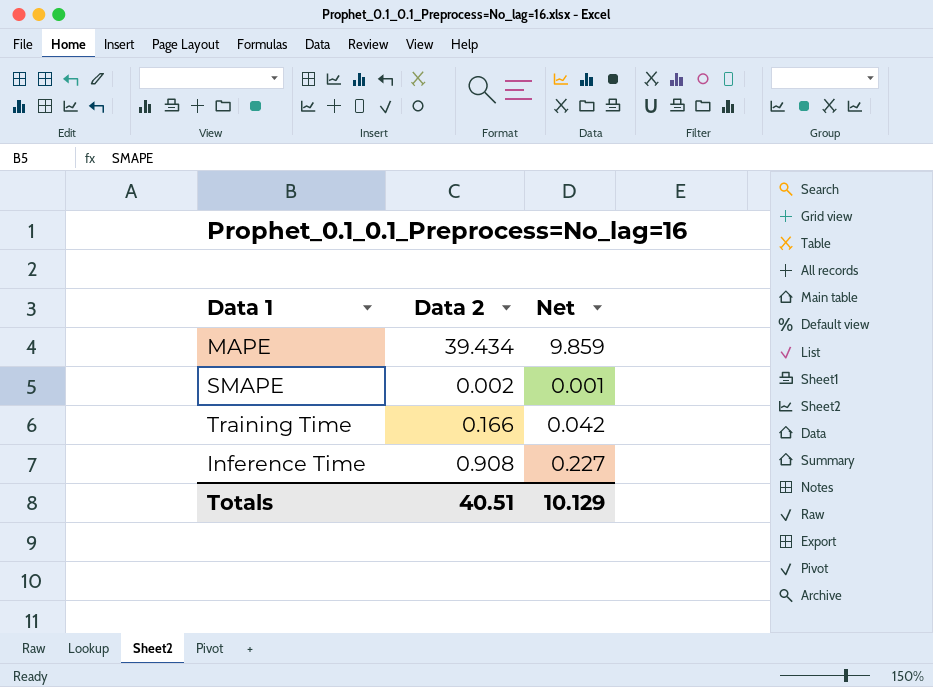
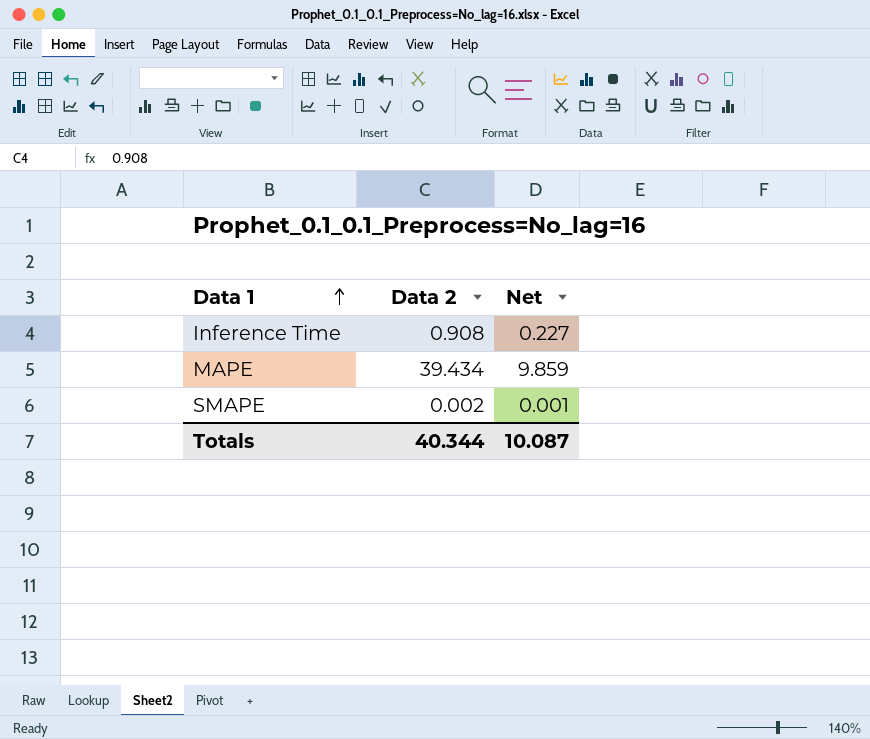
row order: none -> Data 1 ascending
row Training Time: 0.166 | 0.042 -> none
Totals | Data 2: 40.51 -> 40.344
Totals | Net: 10.129 -> 10.087

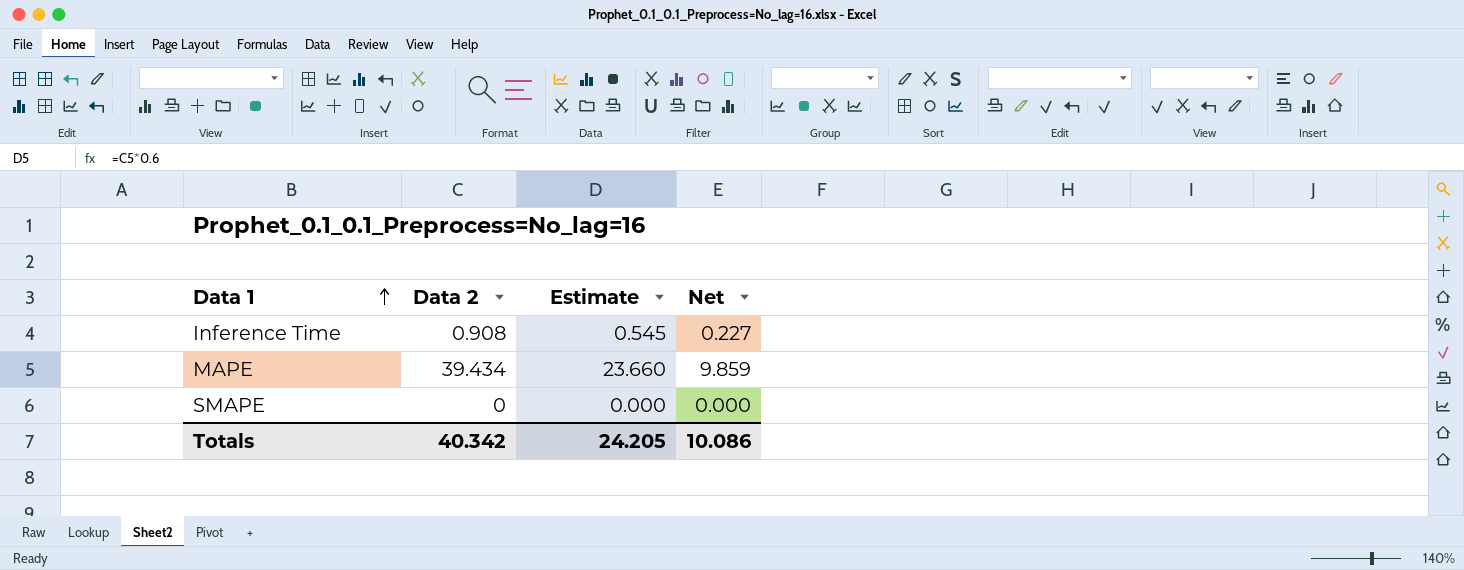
column Estimate | formula: none -> [Data 2] * 0.6
SMAPE | Data 2: 0.002 -> 0
SMAPE | Net: 0.001 -> 0.000
Totals | Data 2: 40.344 -> 40.342
Totals | Net: 10.087 -> 10.086

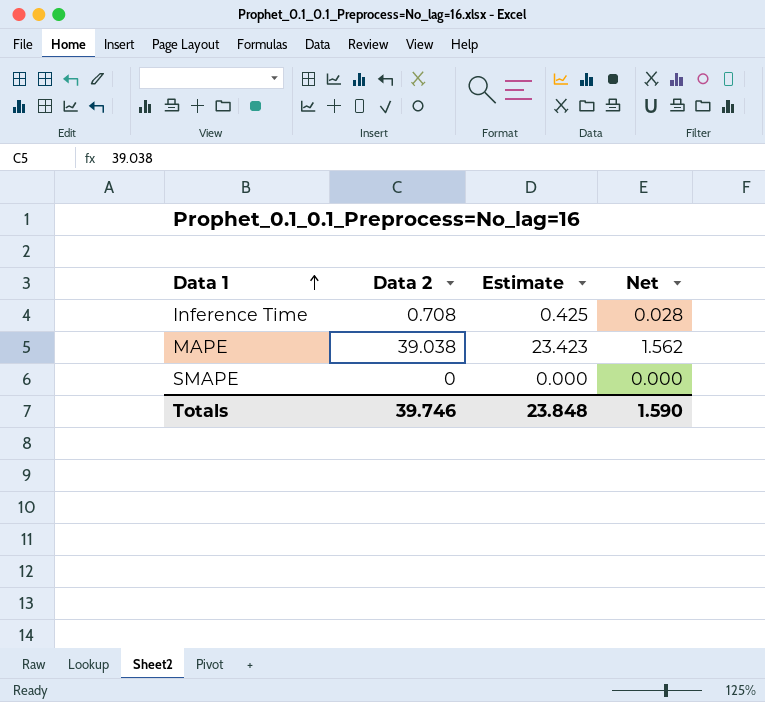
column Net | formula: [Data 2] * 0.25 -> [Data 2] * 0.04
Inference Time | Data 2: 0.908 -> 0.708
Inference Time | Estimate: 0.545 -> 0.425
MAPE | Data 2: 39.434 -> 39.038
MAPE | Estimate: 23.660 -> 23.423
Totals | Data 2: 40.342 -> 39.746
Totals | Estimate: 24.205 -> 23.848
Totals | Net: 10.086 -> 1.590

